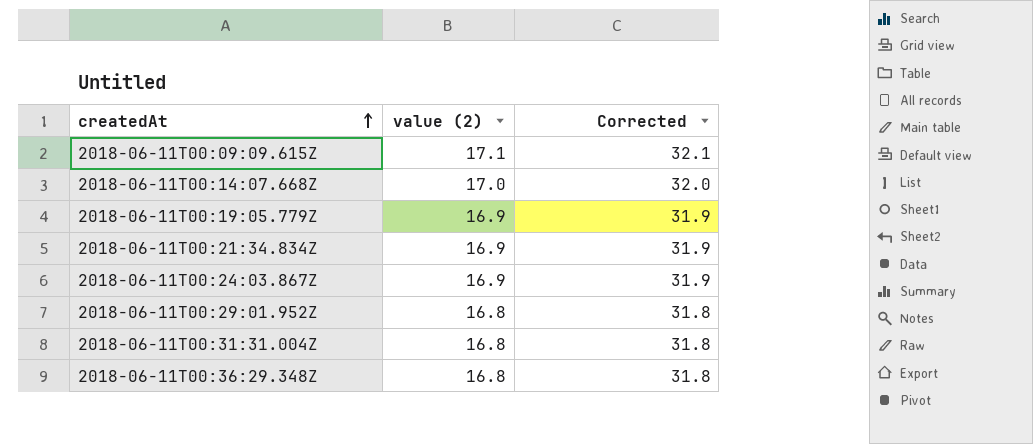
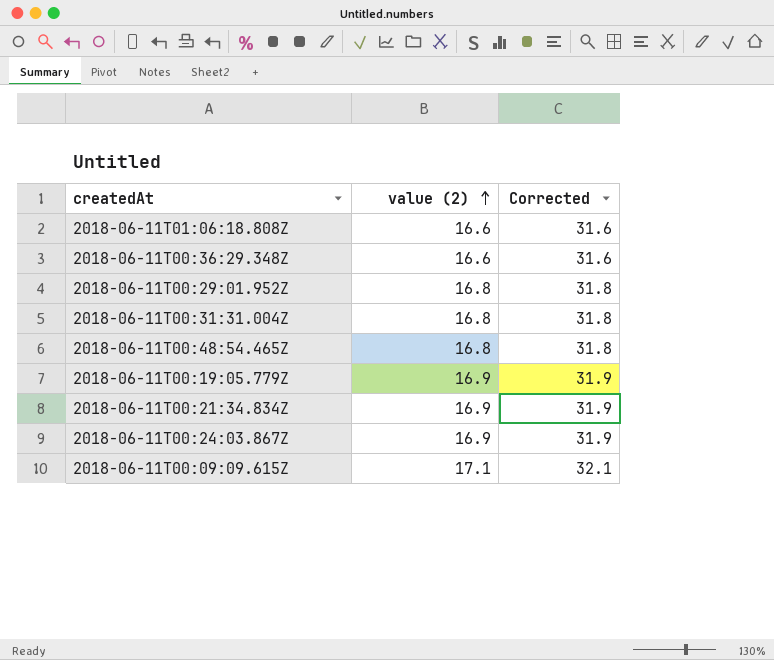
row order: createdAt ascending -> value (2) ascending
row 2018-06-11T00:14:07.668Z: 17.0 | 32.0 -> none
row 2018-06-11T01:06:18.808Z: none -> 16.6 | 31.6
2018-06-11T00:36:29.348Z | value (2): 16.8 -> 16.6
2018-06-11T00:36:29.348Z | Corrected: 31.8 -> 31.6
row 2018-06-11T00:48:54.465Z: none -> 16.8 | 31.8

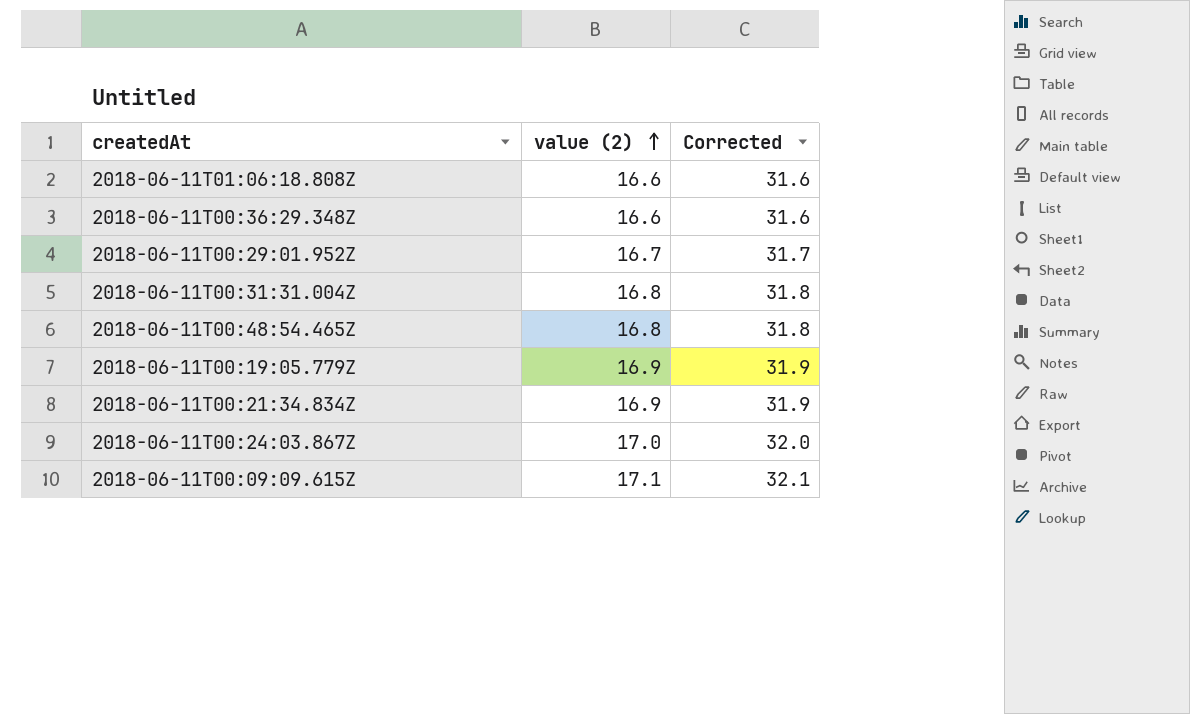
2018-06-11T00:29:01.952Z | value (2): 16.8 -> 16.7
2018-06-11T00:29:01.952Z | Corrected: 31.8 -> 31.7
2018-06-11T00:24:03.867Z | value (2): 16.9 -> 17.0
2018-06-11T00:24:03.867Z | Corrected: 31.9 -> 32.0

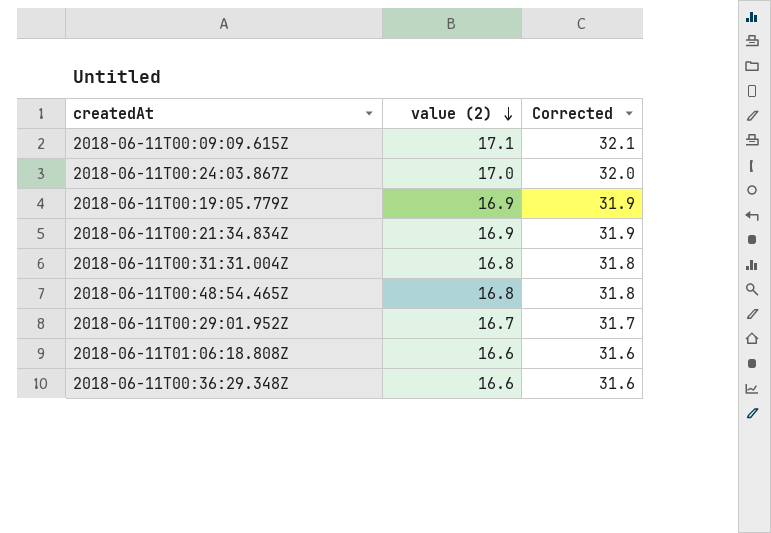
row order: value (2) ascending -> value (2) descending

